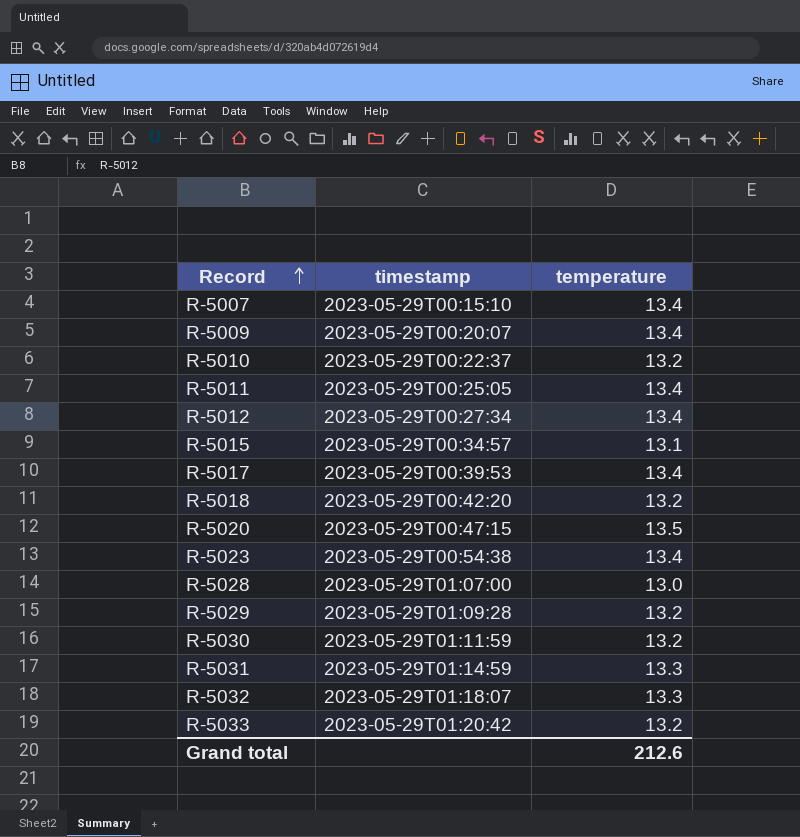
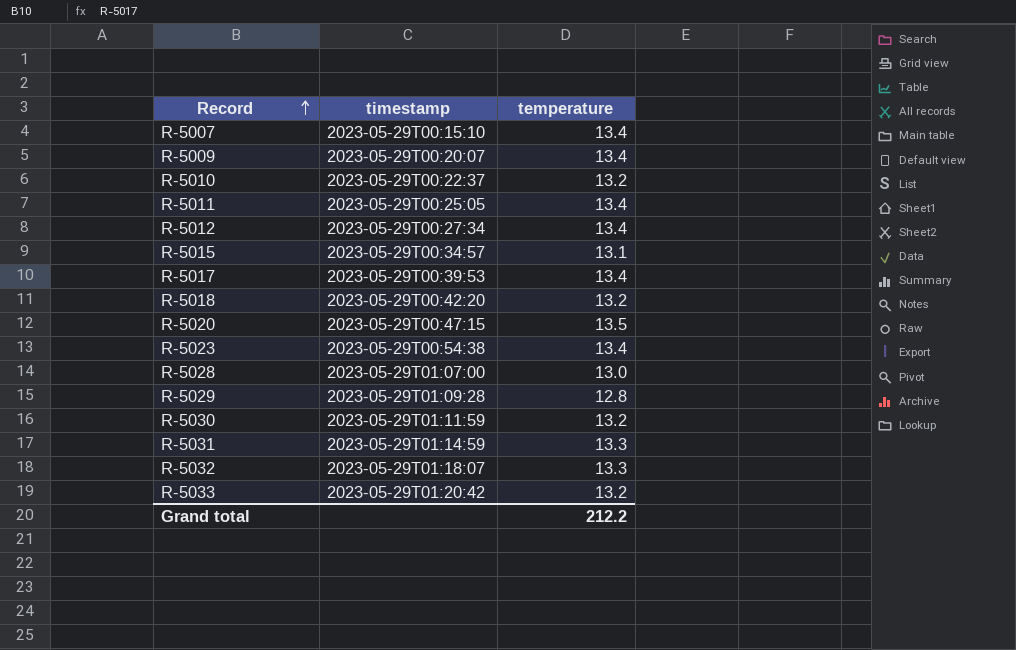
R-5029 | temperature: 13.2 -> 12.8
Grand total | temperature: 212.6 -> 212.2

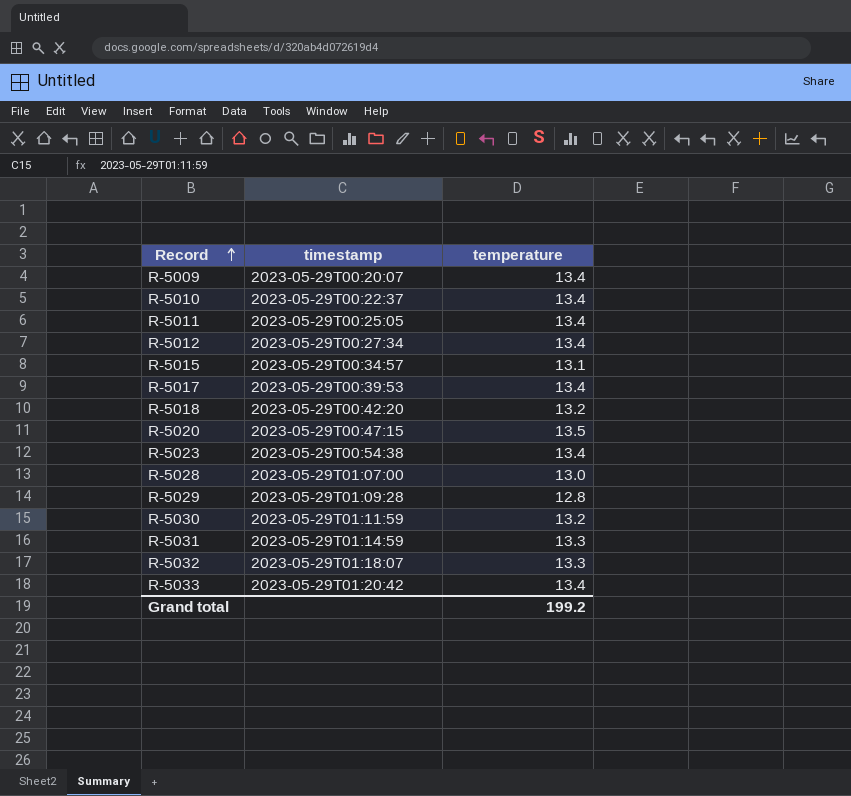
row R-5007: 2023-05-29T00:15:10 | 13.4 -> none
R-5010 | temperature: 13.2 -> 13.4
R-5033 | temperature: 13.2 -> 13.4
Grand total | temperature: 212.2 -> 199.2

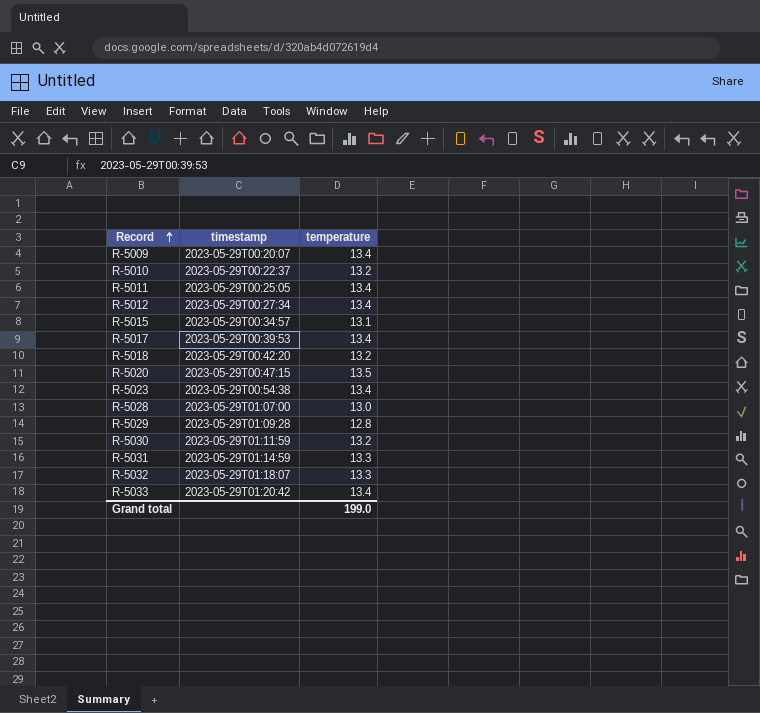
R-5010 | temperature: 13.4 -> 13.2
Grand total | temperature: 199.2 -> 199.0

